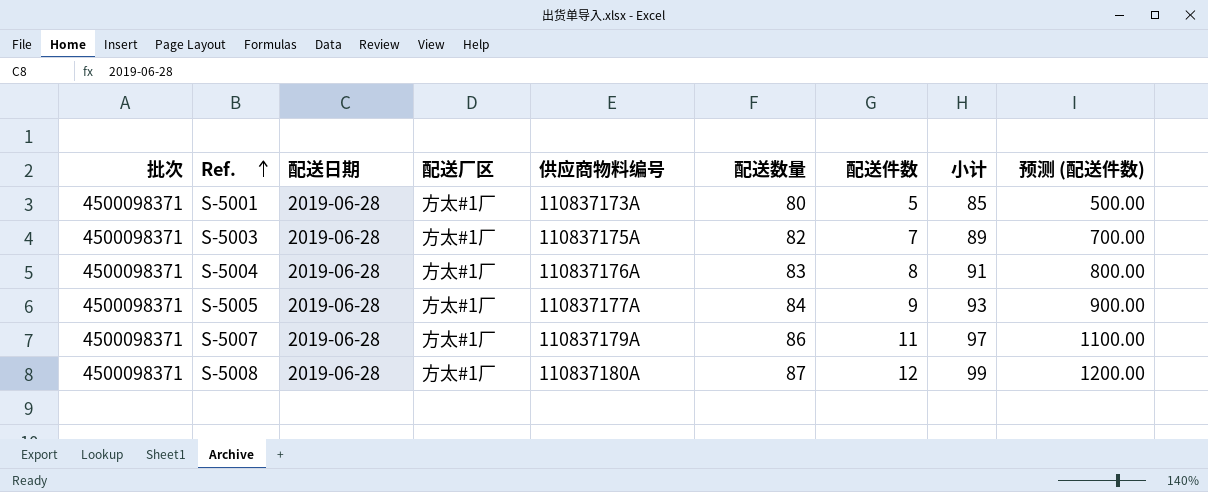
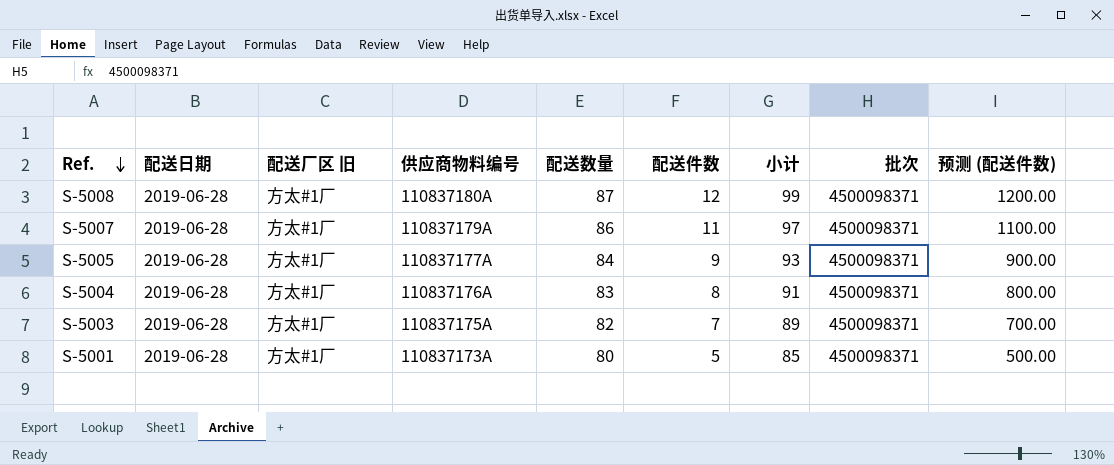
row order: Ref. ascending -> Ref. descending
column name: 配送厂区 -> 配送厂区 旧
column 批次 | position: 1 -> 8

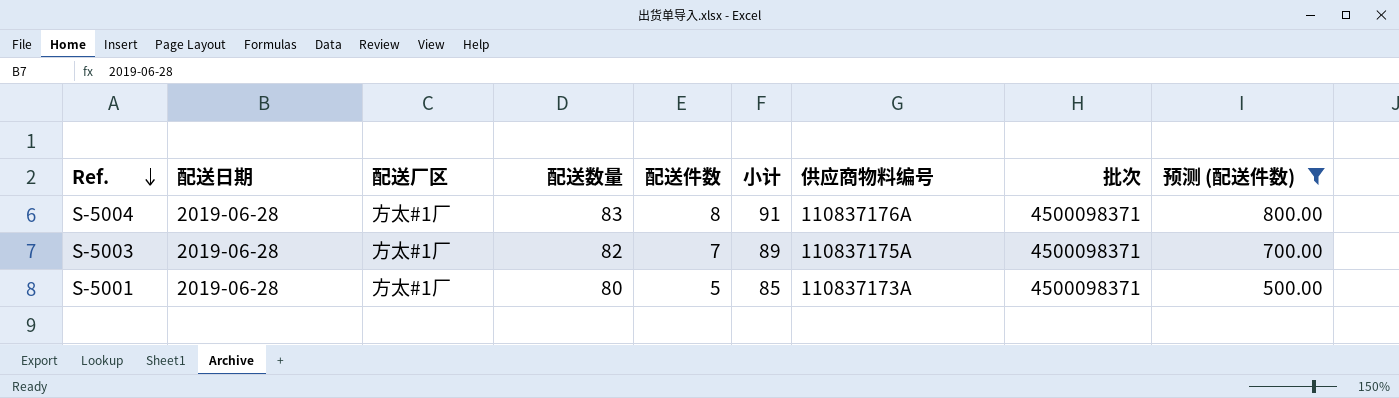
filter: none -> 预测 (配送件数) <= 800.00
column name: 配送厂区 旧 -> 配送厂区
column 供应商物料编号 | position: 4 -> 7

